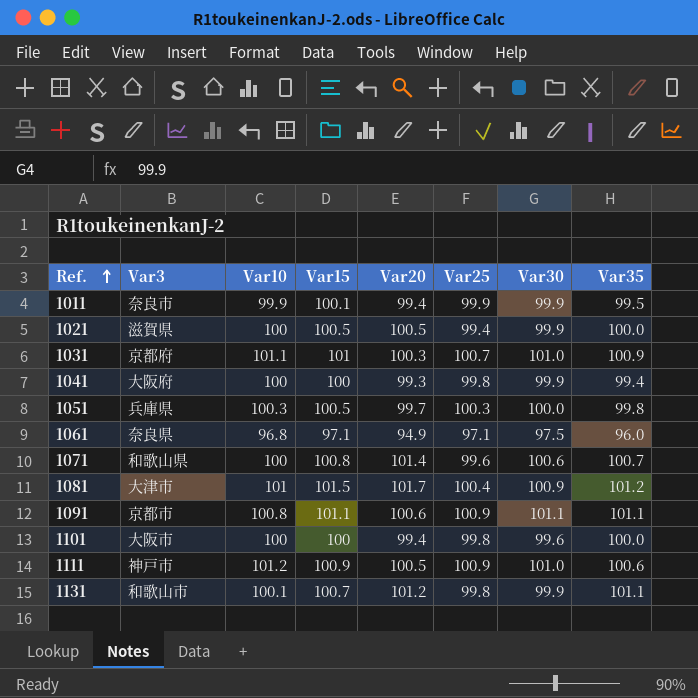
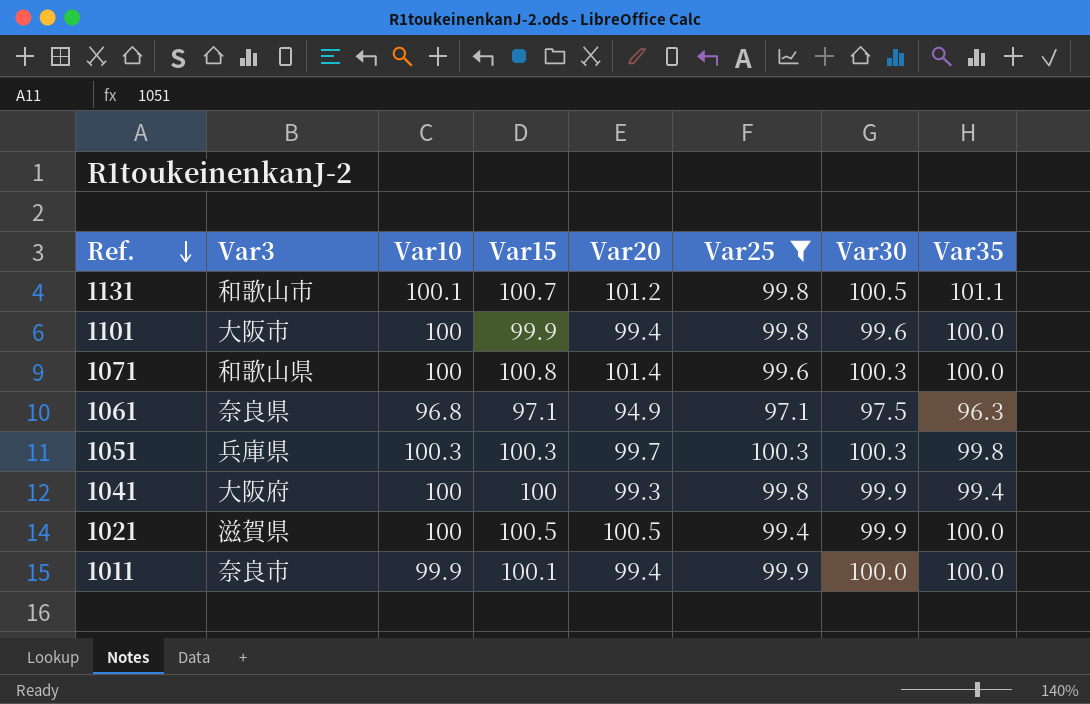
filter: none -> Var25 <= 100.3
row order: Ref. ascending -> Ref. descending
1131 | Var30: 99.9 -> 100.5
1101 | Var15: 100 -> 99.9
1071 | Var30: 100.6 -> 100.3
1071 | Var35: 100.7 -> 100.0
1061 | Var35: 96.0 -> 96.3
1051 | Var15: 100.5 -> 100.3
1051 | Var30: 100.0 -> 100.3
1011 | Var30: 99.9 -> 100.0
1011 | Var35: 99.5 -> 100.0

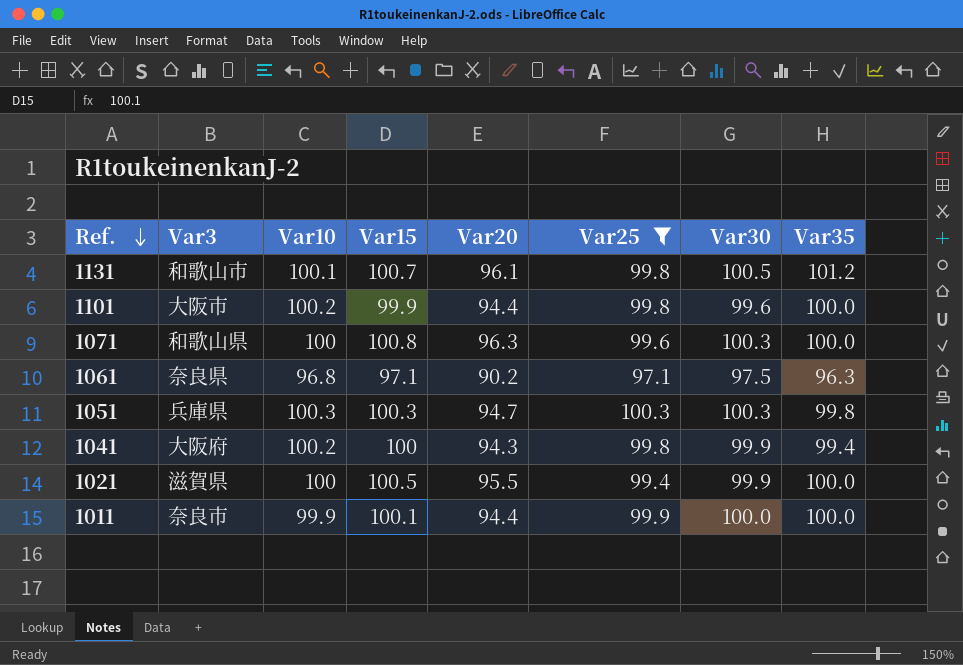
1131 | Var20: 101.2 -> 96.1
1131 | Var35: 101.1 -> 101.2
1101 | Var10: 100 -> 100.2
1101 | Var20: 99.4 -> 94.4
1071 | Var20: 101.4 -> 96.3
1061 | Var20: 94.9 -> 90.2
1051 | Var20: 99.7 -> 94.7
1041 | Var10: 100 -> 100.2
1041 | Var20: 99.3 -> 94.3
1021 | Var20: 100.5 -> 95.5
1011 | Var20: 99.4 -> 94.4

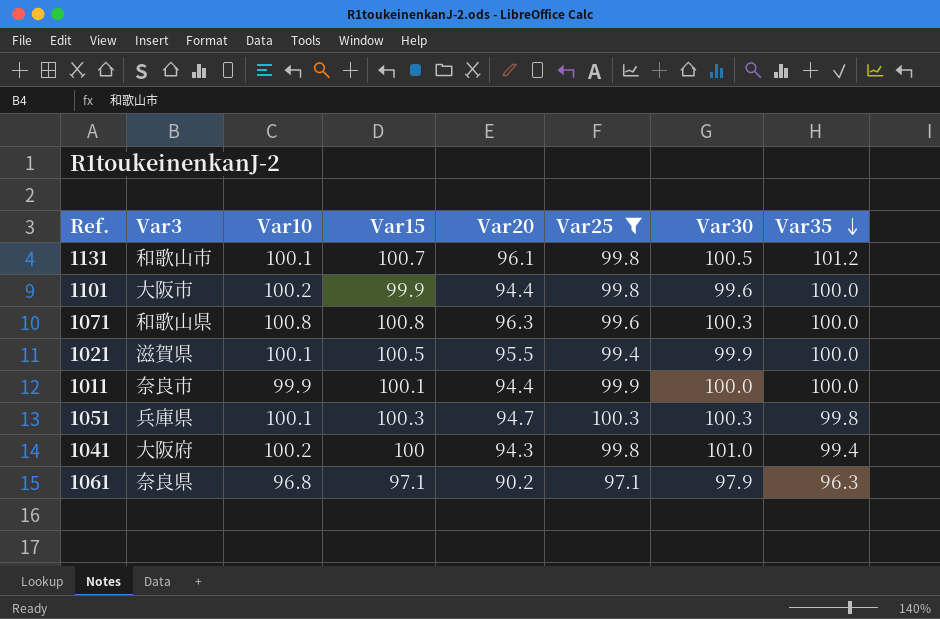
row order: Ref. descending -> Var35 descending
1071 | Var10: 100 -> 100.8
1021 | Var10: 100 -> 100.1
1051 | Var10: 100.3 -> 100.1
1041 | Var30: 99.9 -> 101.0
1061 | Var30: 97.5 -> 97.9

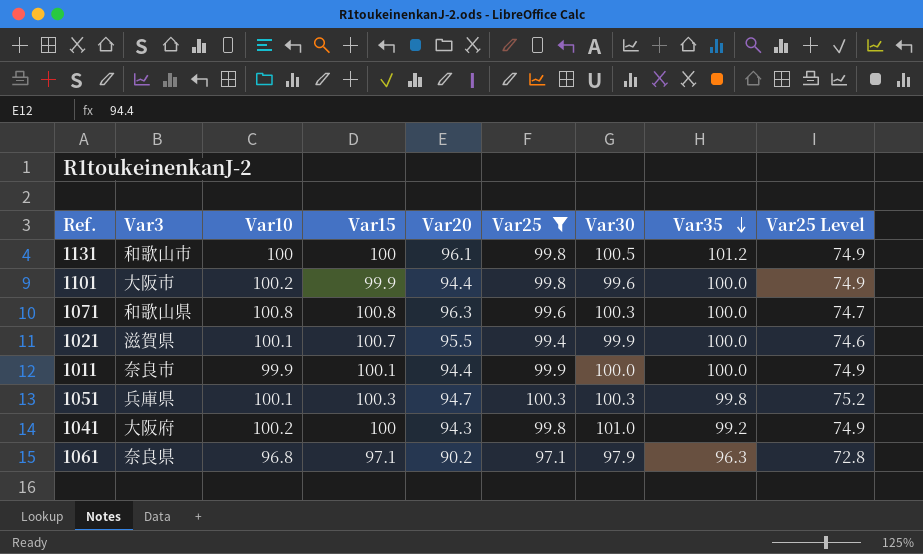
column Var25 Level | formula: none -> [Var25] * 0.75
1131 | Var10: 100.1 -> 100
1131 | Var15: 100.7 -> 100
1021 | Var15: 100.5 -> 100.7
1041 | Var35: 99.4 -> 99.2

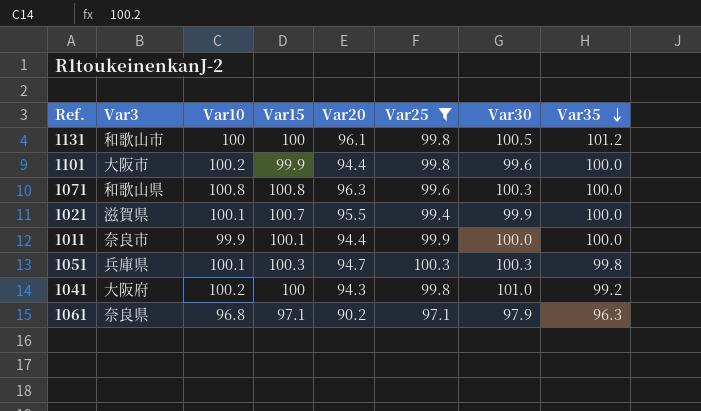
column Var25 Level | formula: [Var25] * 0.75 -> none

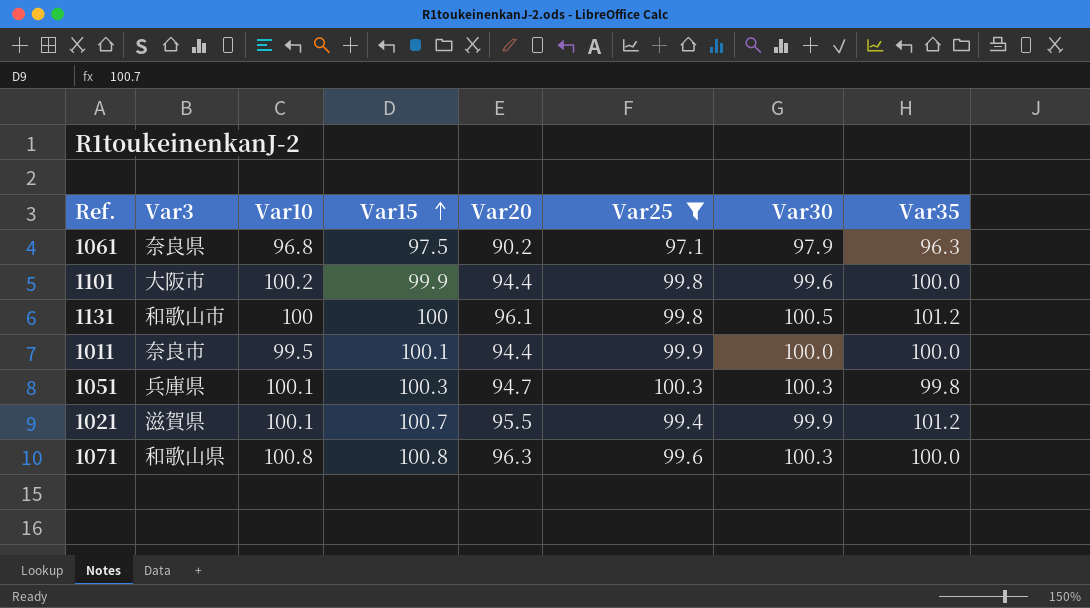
row order: Var35 descending -> Var15 ascending
row 1041: 大阪府 | 100.2 | 100 | 94.3 | 99.8 | 101.0 | 99.2 -> none
1061 | Var15: 97.1 -> 97.5
1011 | Var10: 99.9 -> 99.5
1021 | Var35: 100.0 -> 101.2

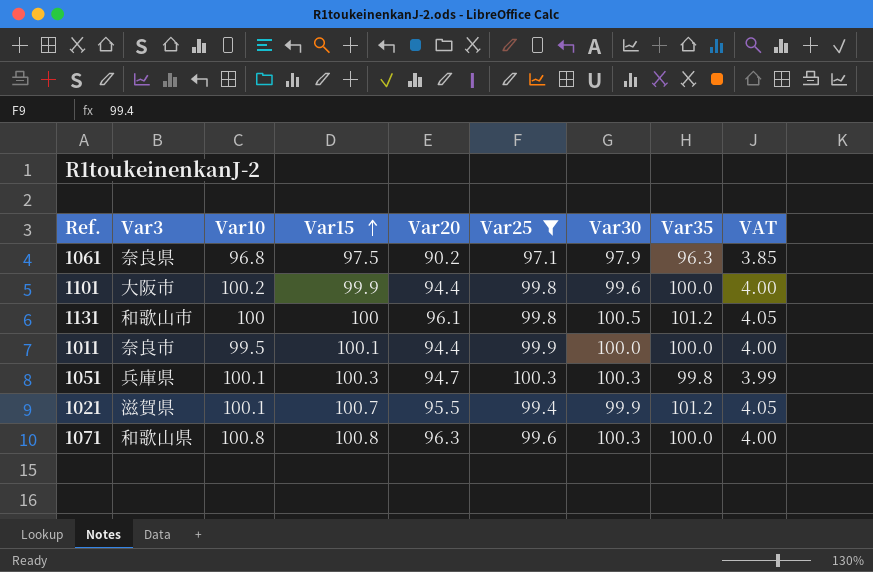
column VAT | formula: none -> [Var35] * 0.04

